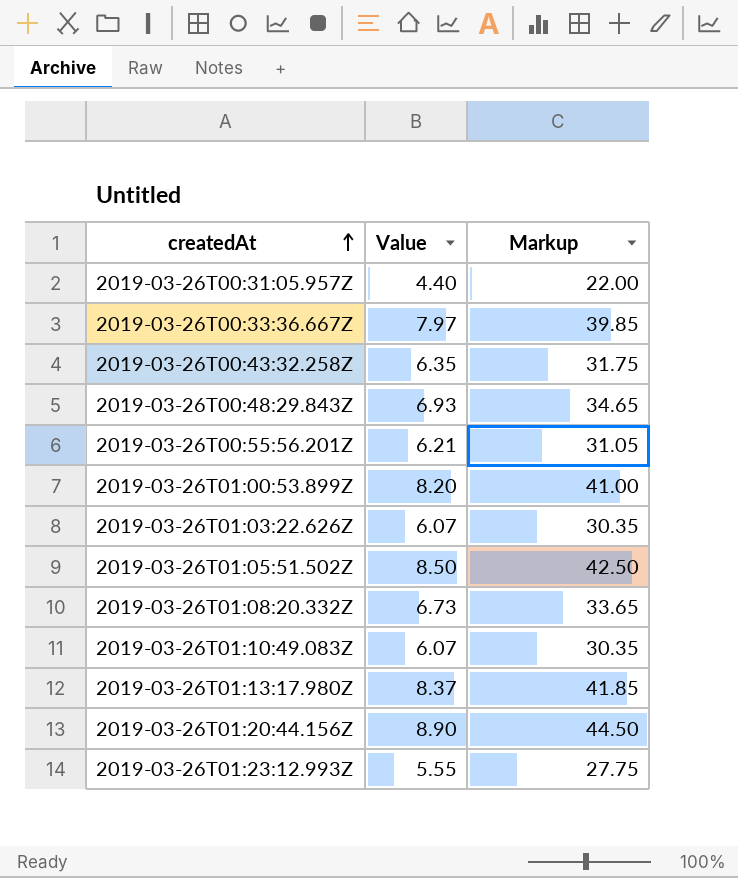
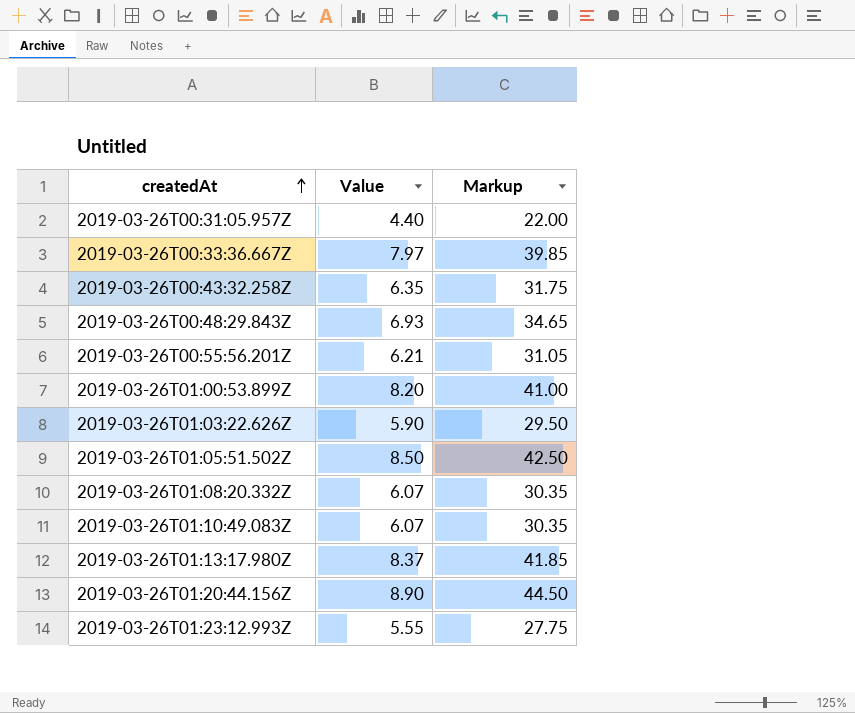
2019-03-26T01:03:22.626Z | Value: 6.07 -> 5.90
2019-03-26T01:03:22.626Z | Markup: 30.35 -> 29.50
2019-03-26T01:08:20.332Z | Value: 6.73 -> 6.07
2019-03-26T01:08:20.332Z | Markup: 33.65 -> 30.35

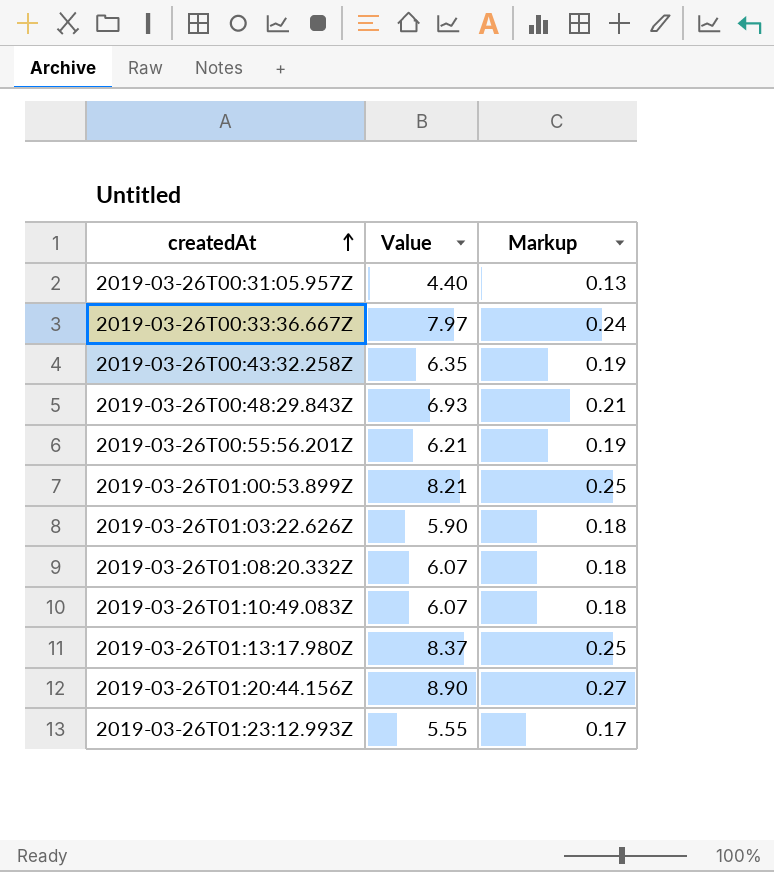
column Markup | formula: [Value] * 5 -> [Value] * 0.03
row 2019-03-26T01:05:51.502Z: 8.50 | 42.50 -> none
2019-03-26T01:00:53.899Z | Value: 8.20 -> 8.21

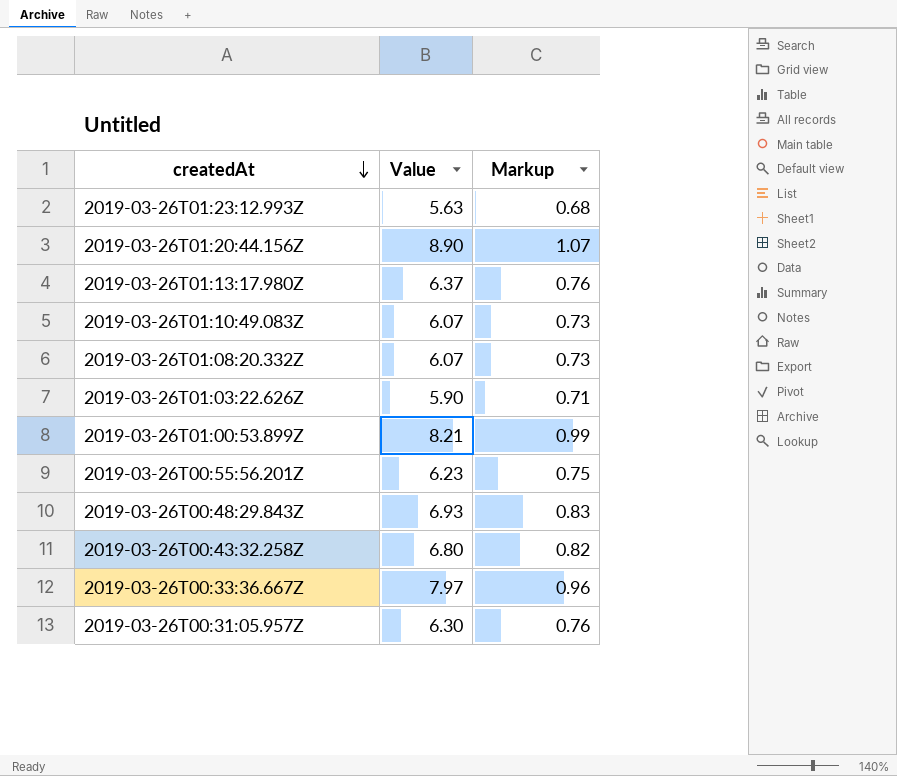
row order: createdAt ascending -> createdAt descending
column Markup | formula: [Value] * 0.03 -> [Value] * 0.12
2019-03-26T01:23:12.993Z | Value: 5.55 -> 5.63
2019-03-26T01:13:17.980Z | Value: 8.37 -> 6.37
2019-03-26T00:55:56.201Z | Value: 6.21 -> 6.23
2019-03-26T00:43:32.258Z | Value: 6.35 -> 6.80
2019-03-26T00:31:05.957Z | Value: 4.40 -> 6.30

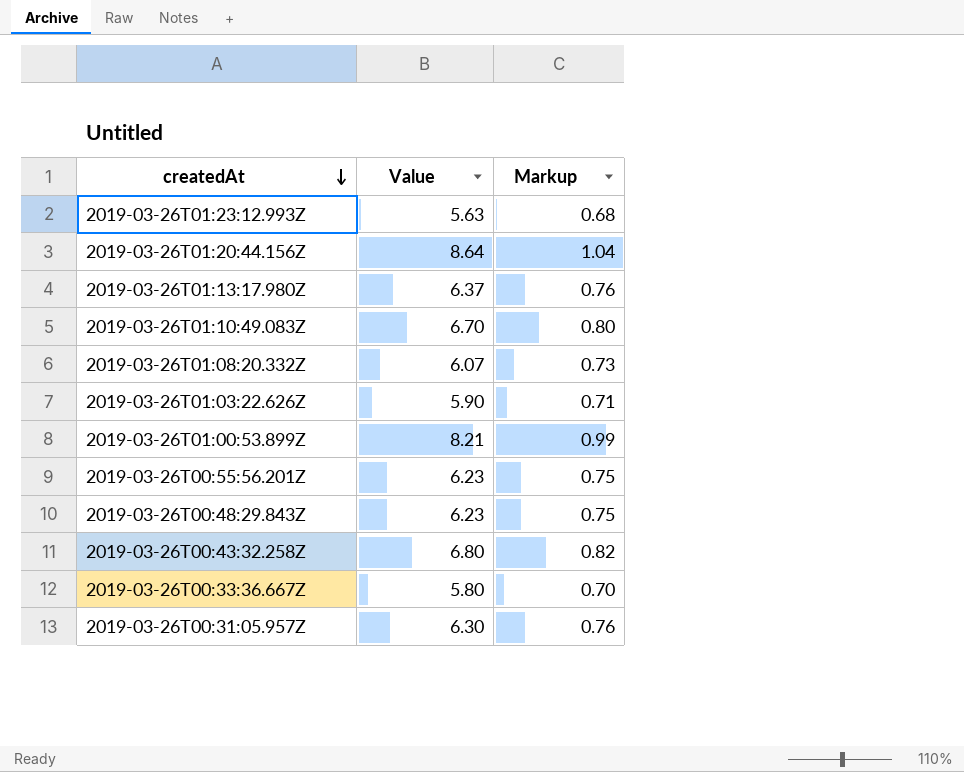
2019-03-26T01:20:44.156Z | Value: 8.90 -> 8.64
2019-03-26T01:20:44.156Z | Markup: 1.07 -> 1.04
2019-03-26T01:10:49.083Z | Value: 6.07 -> 6.70
2019-03-26T01:10:49.083Z | Markup: 0.73 -> 0.80
2019-03-26T00:48:29.843Z | Value: 6.93 -> 6.23
2019-03-26T00:48:29.843Z | Markup: 0.83 -> 0.75
2019-03-26T00:33:36.667Z | Value: 7.97 -> 5.80
2019-03-26T00:33:36.667Z | Markup: 0.96 -> 0.70

